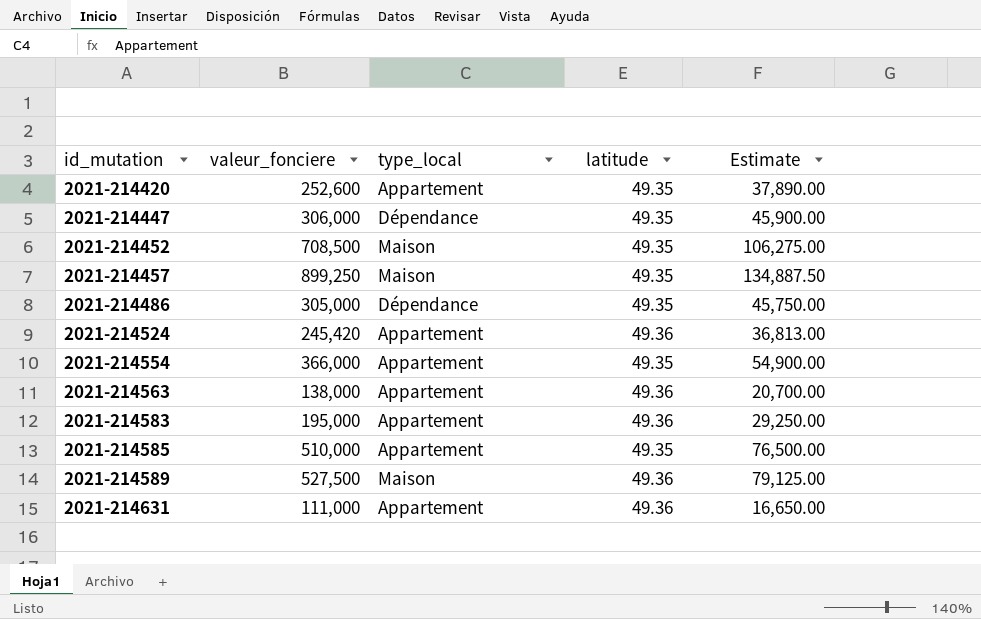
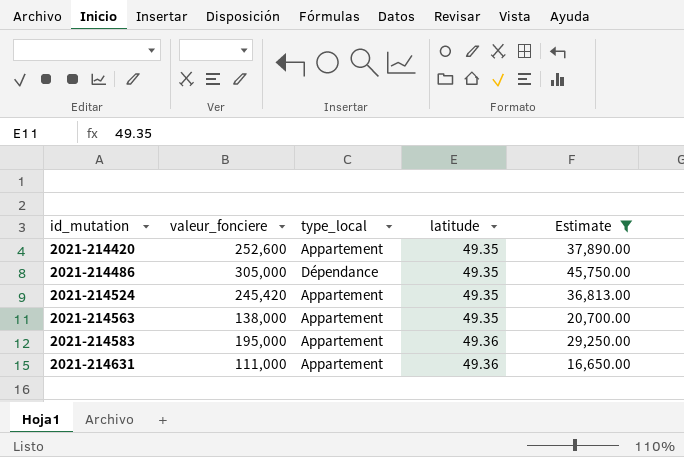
filter: none -> Estimate <= 45,750.00
2021-214524 | latitude: 49.36 -> 49.35
2021-214563 | latitude: 49.36 -> 49.35

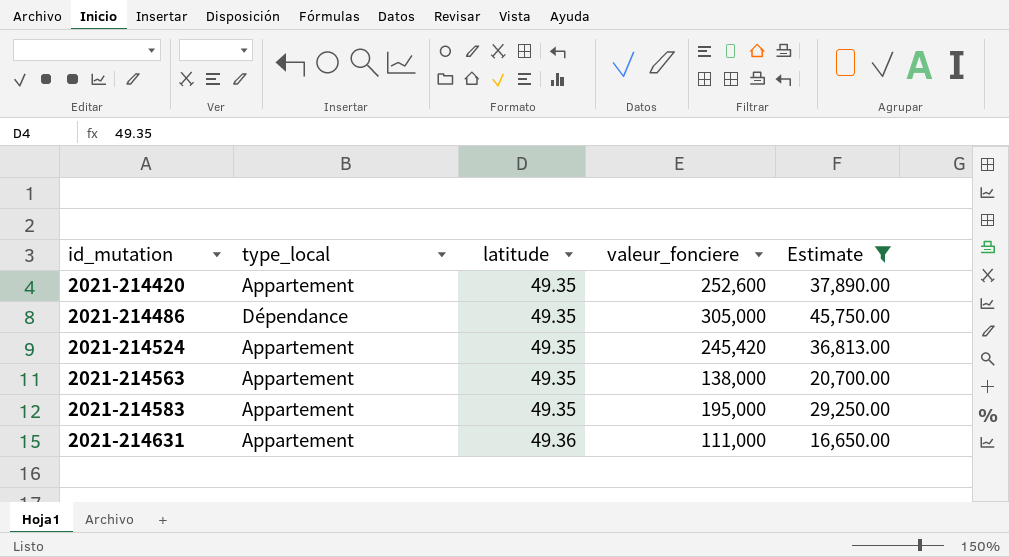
column valeur_fonciere | position: 2 -> 4
2021-214583 | latitude: 49.36 -> 49.35

